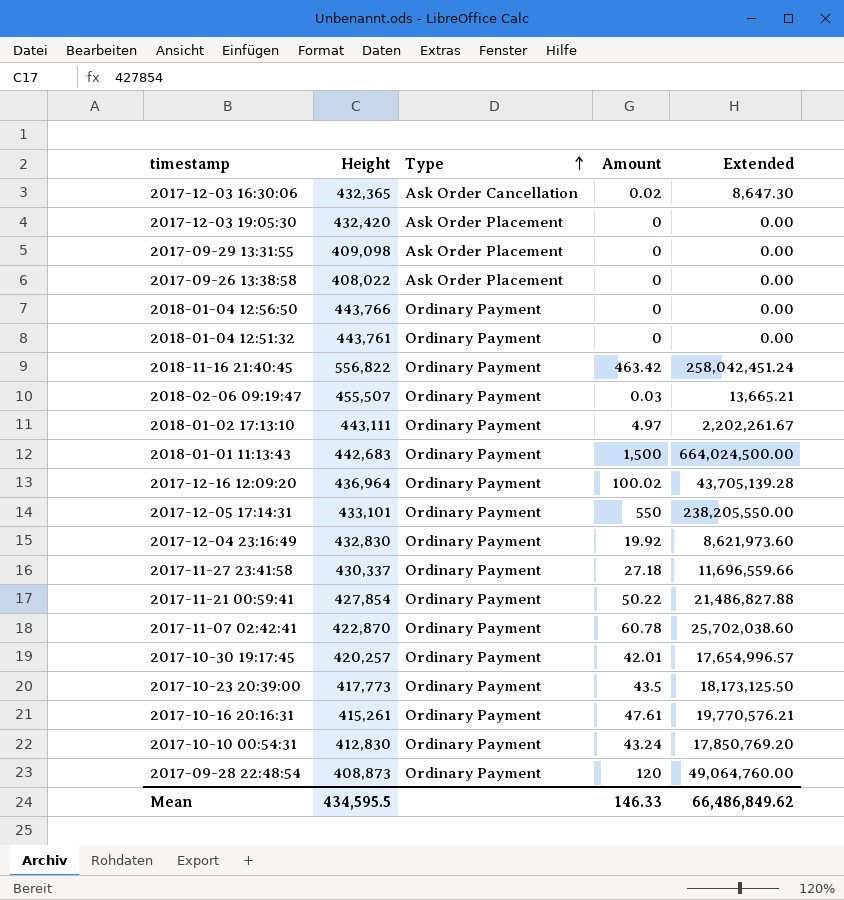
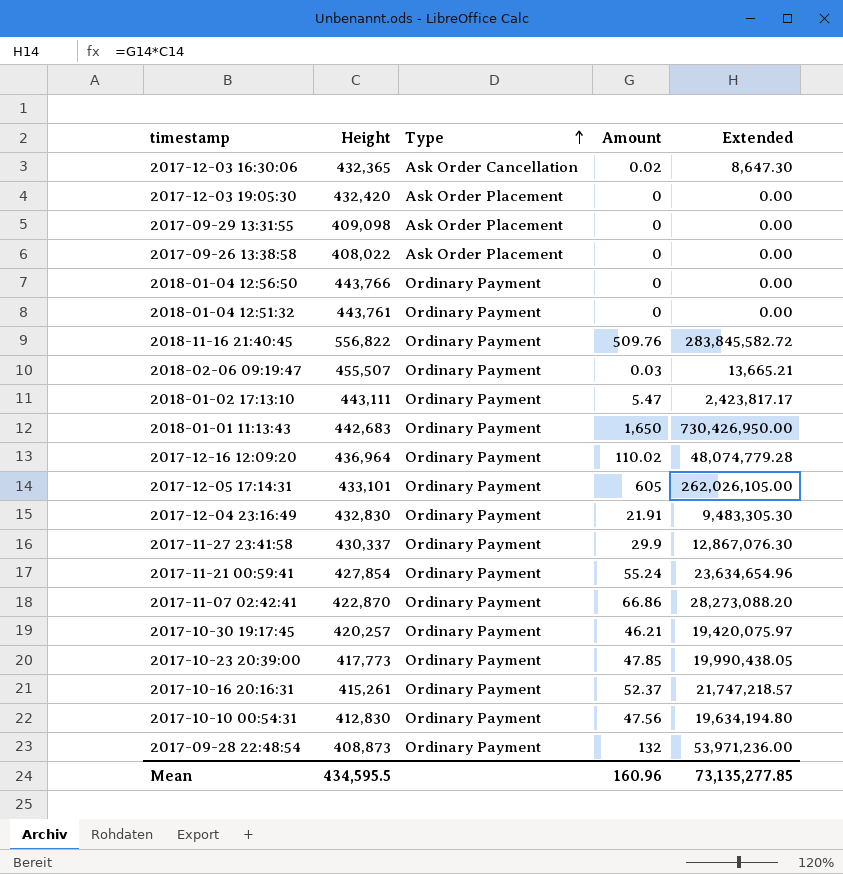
2018-11-16 21:40:45 | Amount: 463.42 -> 509.76
2018-11-16 21:40:45 | Extended: 258,042,451.24 -> 283,845,582.72
2018-01-02 17:13:10 | Amount: 4.97 -> 5.47
2018-01-02 17:13:10 | Extended: 2,202,261.67 -> 2,423,817.17
2018-01-01 11:13:43 | Amount: 1,500 -> 1,650
2018-01-01 11:13:43 | Extended: 664,024,500.00 -> 730,426,950.00
2017-12-16 12:09:20 | Amount: 100.02 -> 110.02
2017-12-16 12:09:20 | Extended: 43,705,139.28 -> 48,074,779.28
2017-12-05 17:14:31 | Amount: 550 -> 605
2017-12-05 17:14:31 | Extended: 238,205,550.00 -> 262,026,105.00
2017-12-04 23:16:49 | Amount: 19.92 -> 21.91
2017-12-04 23:16:49 | Extended: 8,621,973.60 -> 9,483,305.30
2017-11-27 23:41:58 | Amount: 27.18 -> 29.9
2017-11-27 23:41:58 | Extended: 11,696,559.66 -> 12,867,076.30
2017-11-21 00:59:41 | Amount: 50.22 -> 55.24
2017-11-21 00:59:41 | Extended: 21,486,827.88 -> 23,634,654.96
2017-11-07 02:42:41 | Amount: 60.78 -> 66.86
2017-11-07 02:42:41 | Extended: 25,702,038.60 -> 28,273,088.20
2017-10-30 19:17:45 | Amount: 42.01 -> 46.21
2017-10-30 19:17:45 | Extended: 17,654,996.57 -> 19,420,075.97
2017-10-23 20:39:00 | Amount: 43.5 -> 47.85
2017-10-23 20:39:00 | Extended: 18,173,125.50 -> 19,990,438.05
2017-10-16 20:16:31 | Amount: 47.61 -> 52.37
2017-10-16 20:16:31 | Extended: 19,770,576.21 -> 21,747,218.57
2017-10-10 00:54:31 | Amount: 43.24 -> 47.56
2017-10-10 00:54:31 | Extended: 17,850,769.20 -> 19,634,194.80
2017-09-28 22:48:54 | Amount: 120 -> 132
2017-09-28 22:48:54 | Extended: 49,064,760.00 -> 53,971,236.00
Mean | Amount: 146.33 -> 160.96
Mean | Extended: 66,486,849.62 -> 73,135,277.85

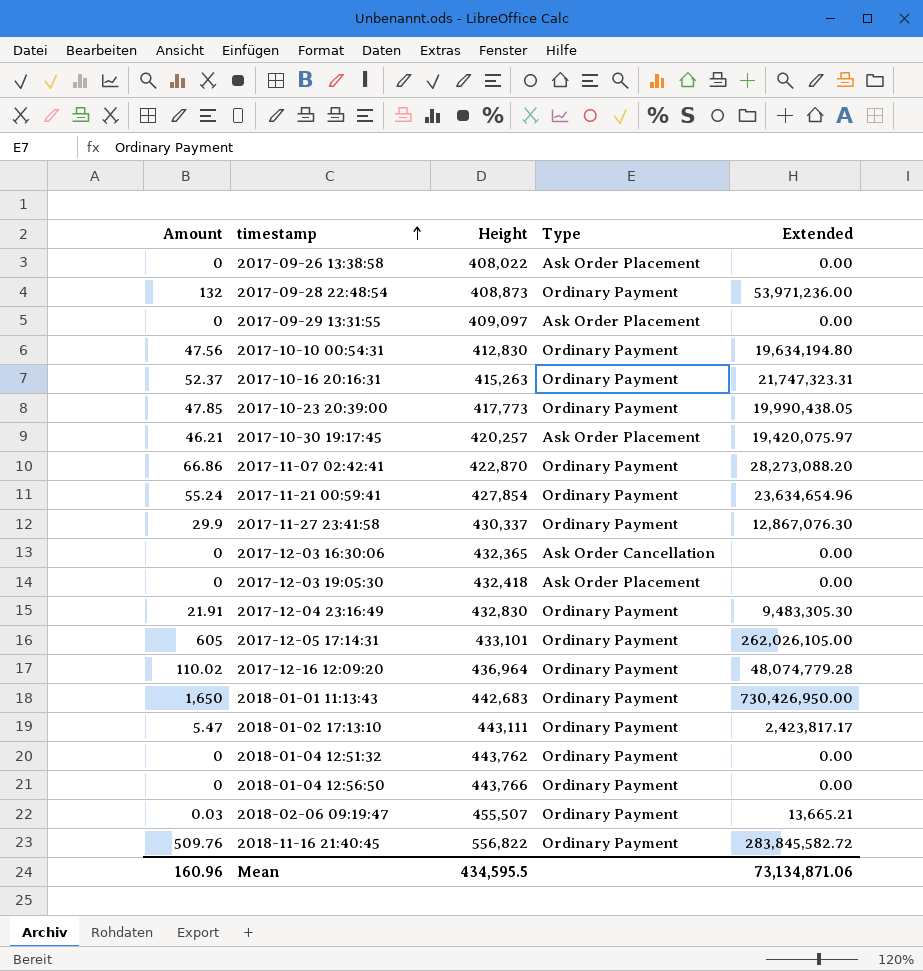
row order: Type ascending -> timestamp ascending
column Amount | position: 4 -> 1
2017-09-29 13:31:55 | Height: 409,098 -> 409,097
2017-10-16 20:16:31 | Height: 415,261 -> 415,263
2017-10-16 20:16:31 | Extended: 21,747,218.57 -> 21,747,323.31
2017-10-30 19:17:45 | Type: Ordinary Payment -> Ask Order Placement
2017-12-03 16:30:06 | Amount: 0.02 -> 0
2017-12-03 16:30:06 | Extended: 8,647.30 -> 0.00
2017-12-03 19:05:30 | Height: 432,420 -> 432,418
2018-01-04 12:51:32 | Height: 443,761 -> 443,762
Mean | Extended: 73,135,277.85 -> 73,134,871.06

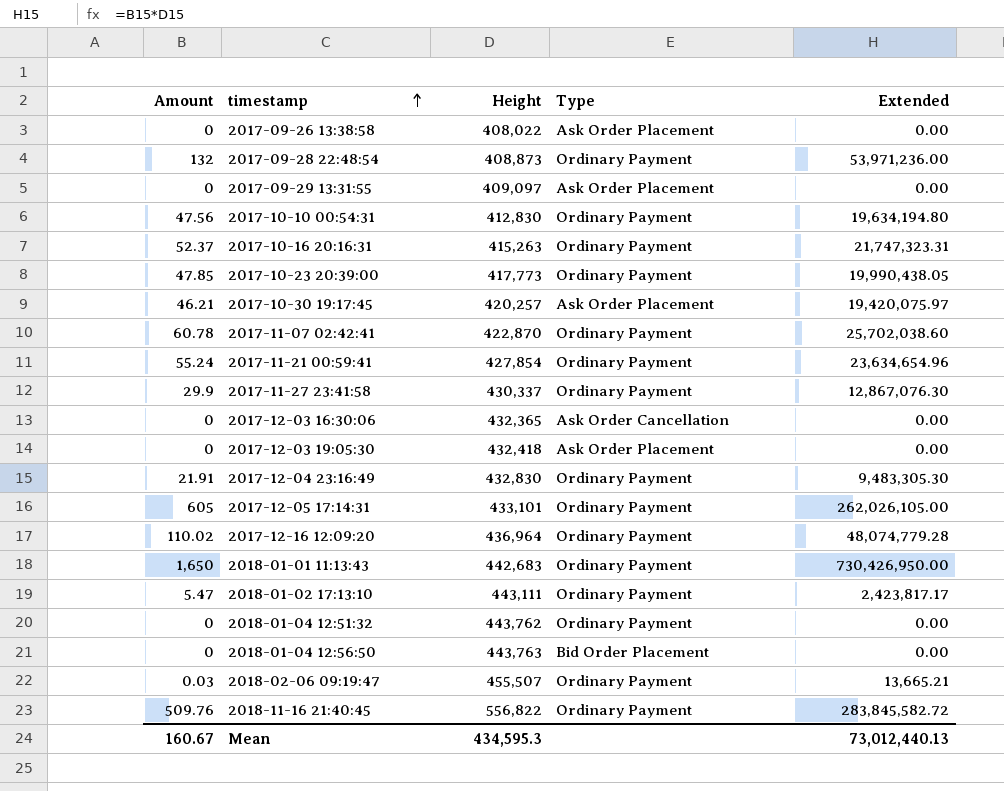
2017-11-07 02:42:41 | Amount: 66.86 -> 60.78
2017-11-07 02:42:41 | Extended: 28,273,088.20 -> 25,702,038.60
2018-01-04 12:56:50 | Height: 443,766 -> 443,763
2018-01-04 12:56:50 | Type: Ordinary Payment -> Bid Order Placement
Mean | Amount: 160.96 -> 160.67
Mean | Height: 434,595.5 -> 434,595.3
Mean | Extended: 73,134,871.06 -> 73,012,440.13

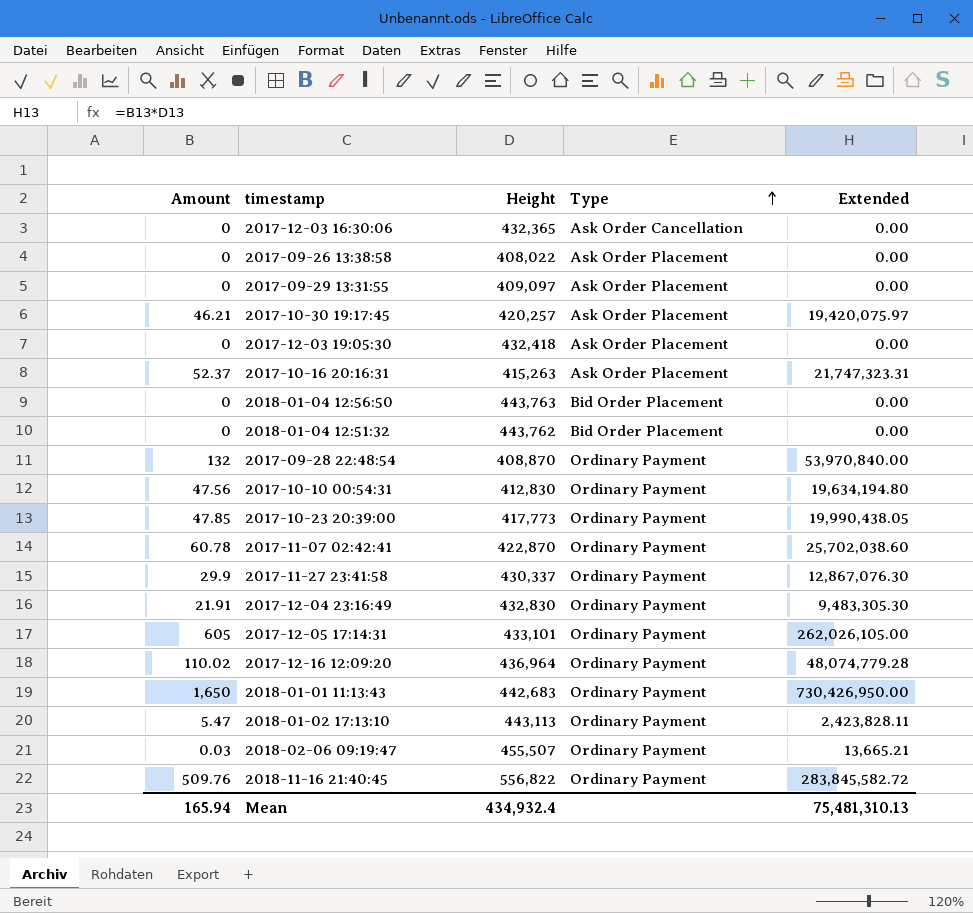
row order: timestamp ascending -> Type ascending
row 2017-11-21 00:59:41: 55.24 | 427,854 | Ordinary Payment | 23,634,654.96 -> none
2017-10-16 20:16:31 | Type: Ordinary Payment -> Ask Order Placement
2018-01-04 12:51:32 | Type: Ordinary Payment -> Bid Order Placement
2017-09-28 22:48:54 | Height: 408,873 -> 408,870
2017-09-28 22:48:54 | Extended: 53,971,236.00 -> 53,970,840.00
2018-01-02 17:13:10 | Height: 443,111 -> 443,113
2018-01-02 17:13:10 | Extended: 2,423,817.17 -> 2,423,828.11
Mean | Amount: 160.67 -> 165.94
Mean | Height: 434,595.3 -> 434,932.4
Mean | Extended: 73,012,440.13 -> 75,481,310.13

